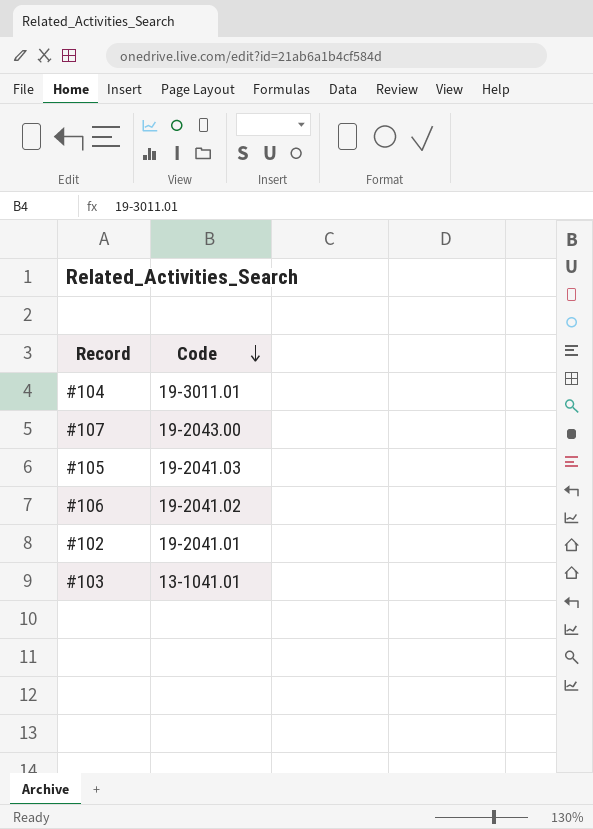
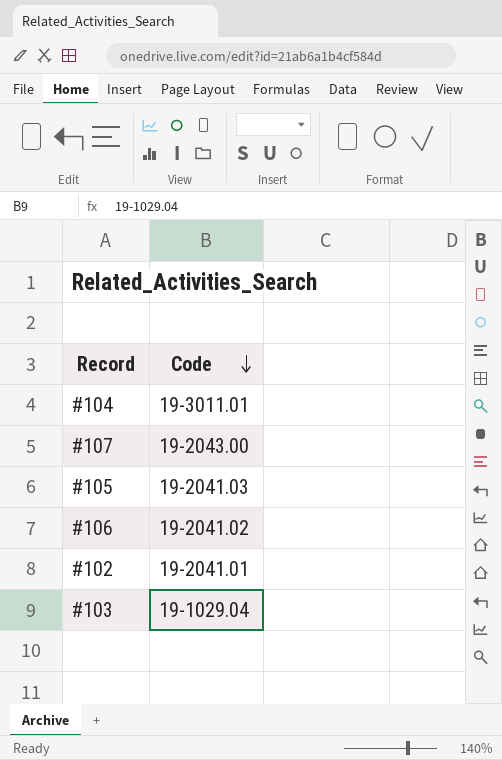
#103 | Code: 13-1041.01 -> 19-1029.04

